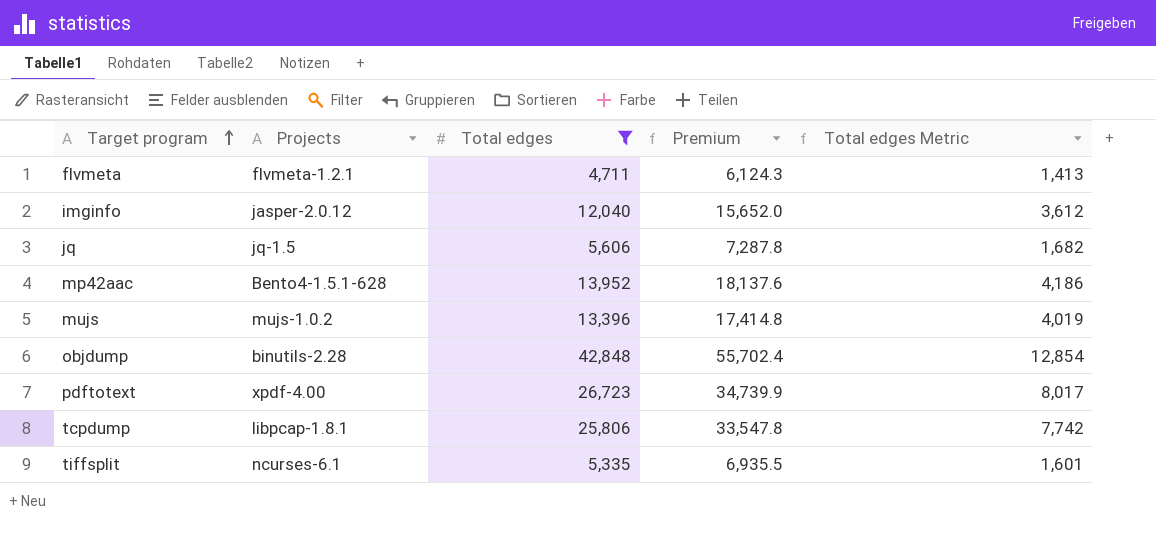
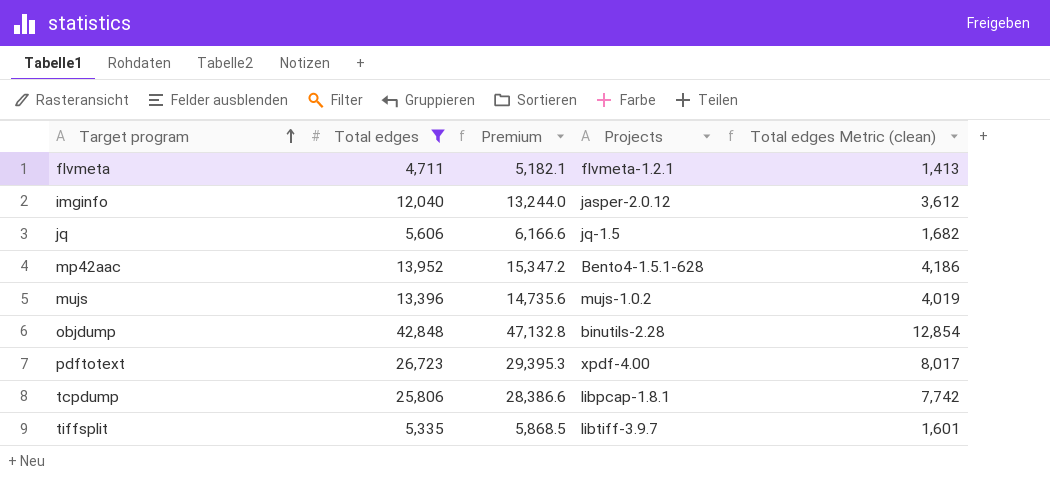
column Premium | formula: [Total edges] * 1.3 -> [Total edges] * 1.1
column Projects | position: 2 -> 4
column name: Total edges Metric -> Total edges Metric (clean)
tiffsplit | Projects: ncurses-6.1 -> libtiff-3.9.7

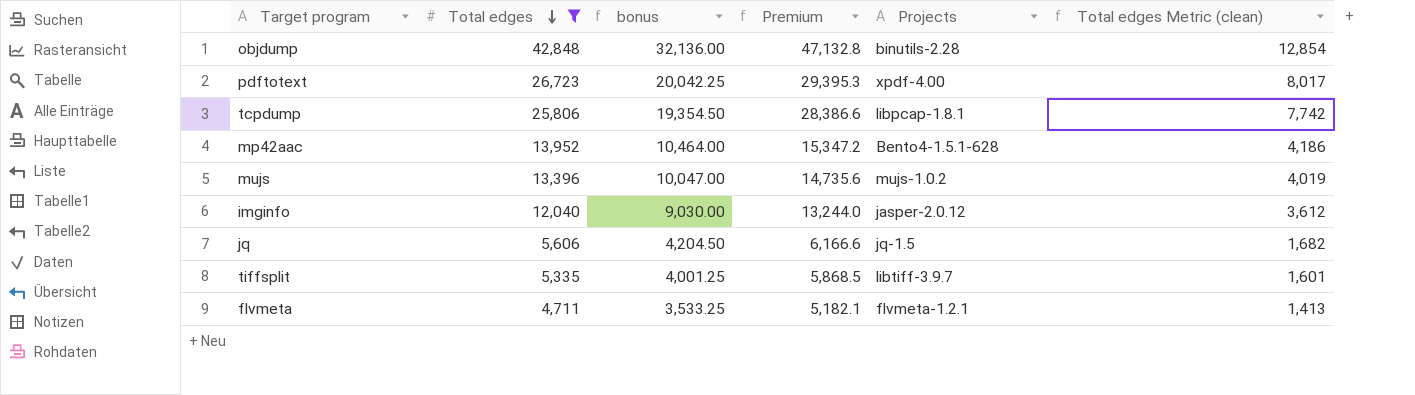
row order: Target program ascending -> Total edges descending
column bonus | formula: none -> [Total edges] * 0.75

